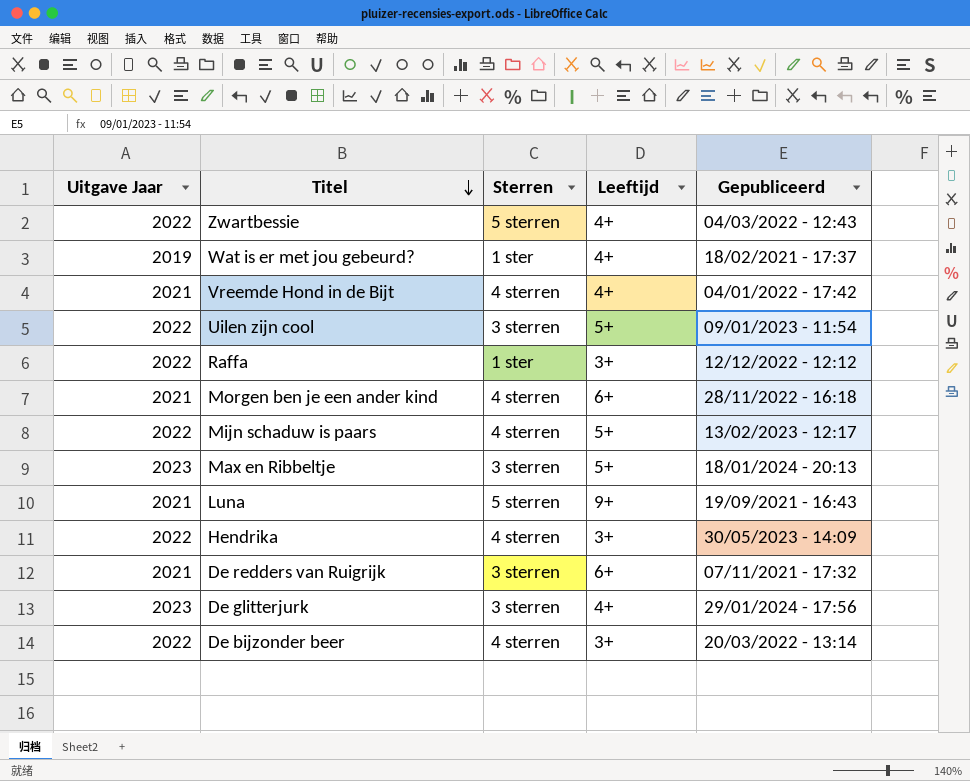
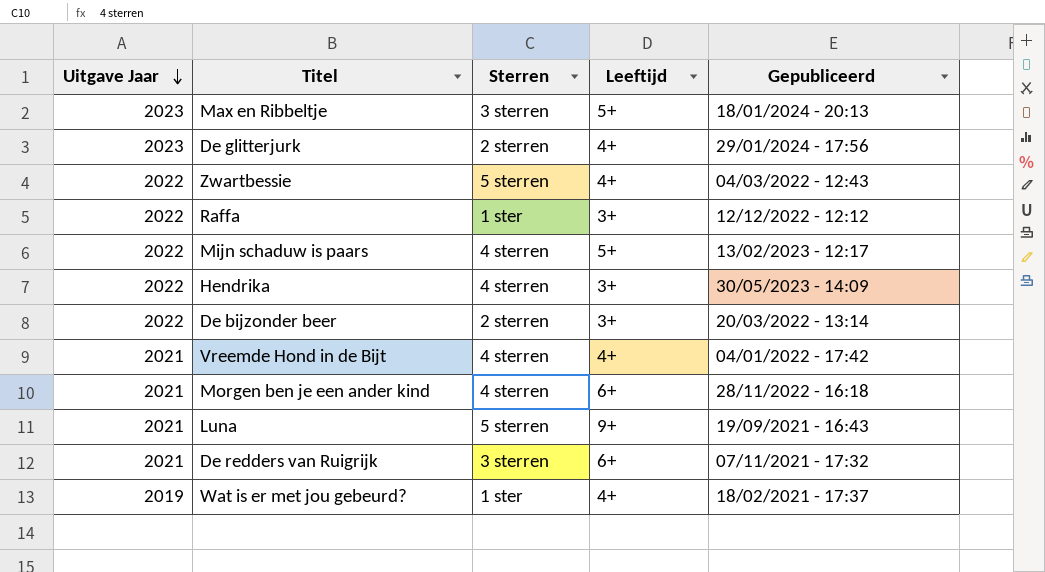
row order: Titel descending -> Uitgave Jaar descending
row Uilen zijn cool: 2022 | 3 sterren | 5+ | 09/01/2023 - 11:54 -> none
De glitterjurk | Sterren: 3 sterren -> 2 sterren
De bijzonder beer | Sterren: 4 sterren -> 2 sterren

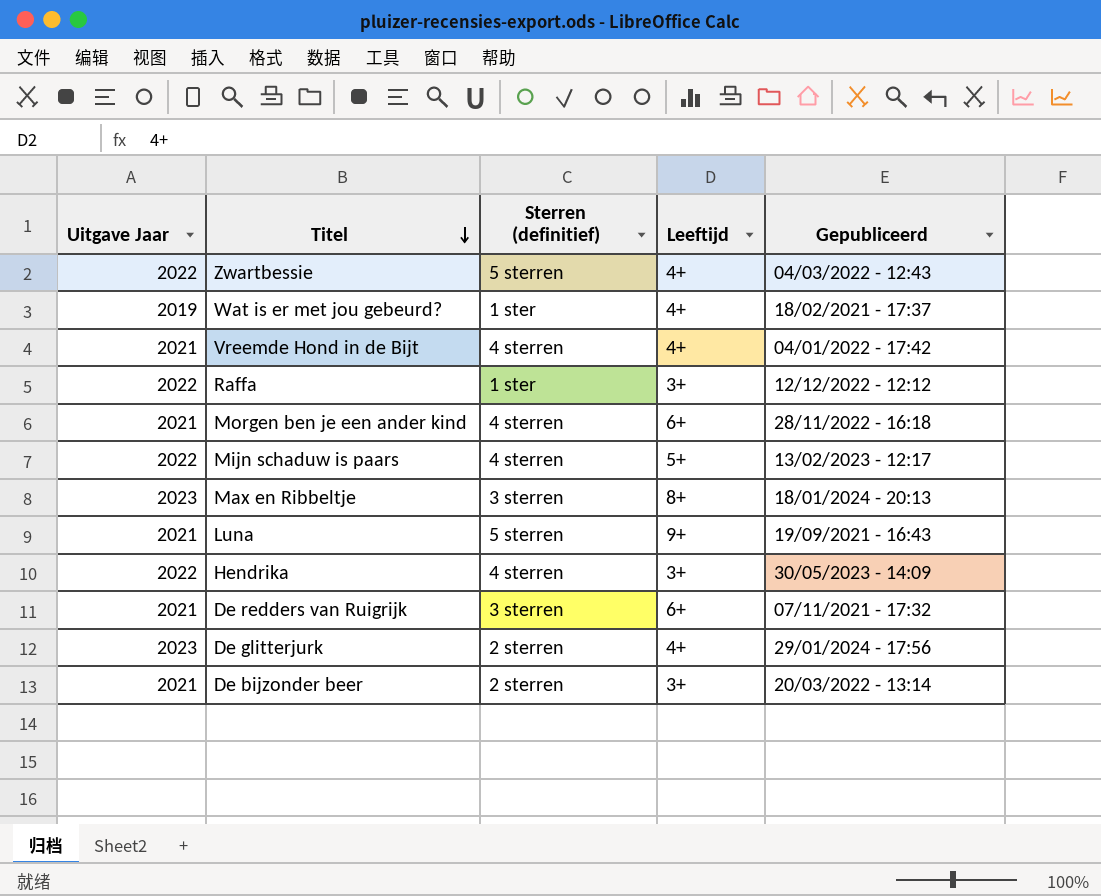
row order: Uitgave Jaar descending -> Titel descending
column name: Sterren -> Sterren (definitief)
Max en Ribbeltje | Leeftijd: 5+ -> 8+
De bijzonder beer | Uitgave Jaar: 2022 -> 2021

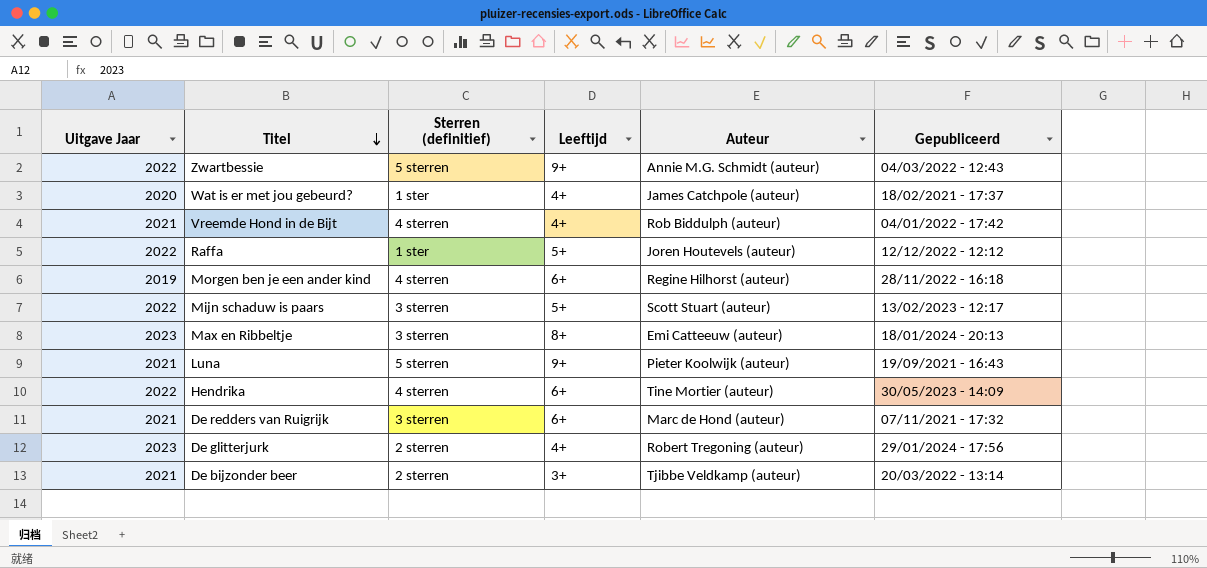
column Auteur | position: none -> 5
Zwartbessie | Leeftijd: 4+ -> 9+
Wat is er met jou gebeurd? | Uitgave Jaar: 2019 -> 2020
Raffa | Leeftijd: 3+ -> 5+
Morgen ben je een ander kind | Uitgave Jaar: 2021 -> 2019
Mijn schaduw is paars | Sterren (definitief): 4 sterren -> 3 sterren
Hendrika | Leeftijd: 3+ -> 6+

